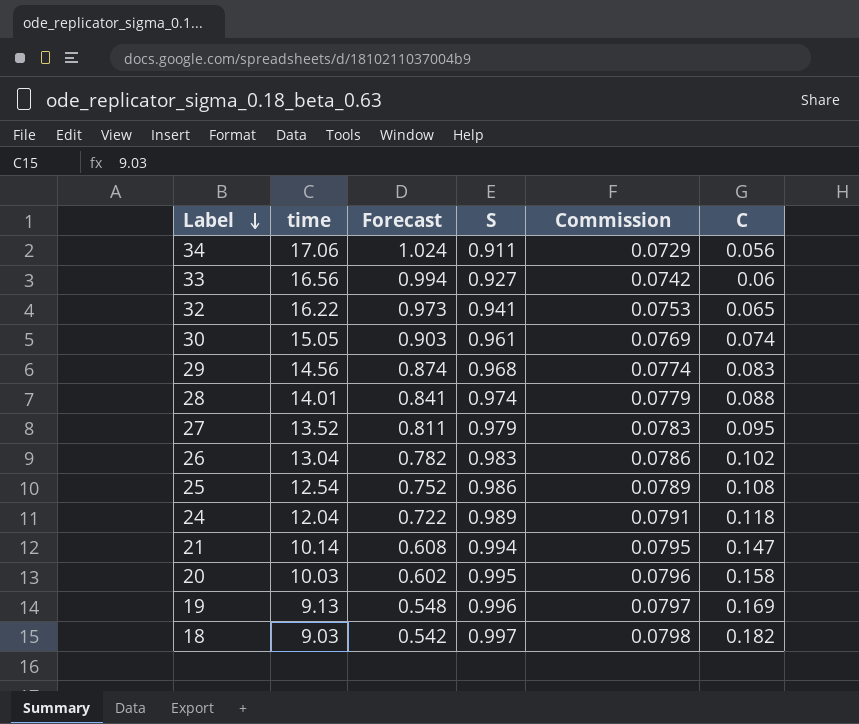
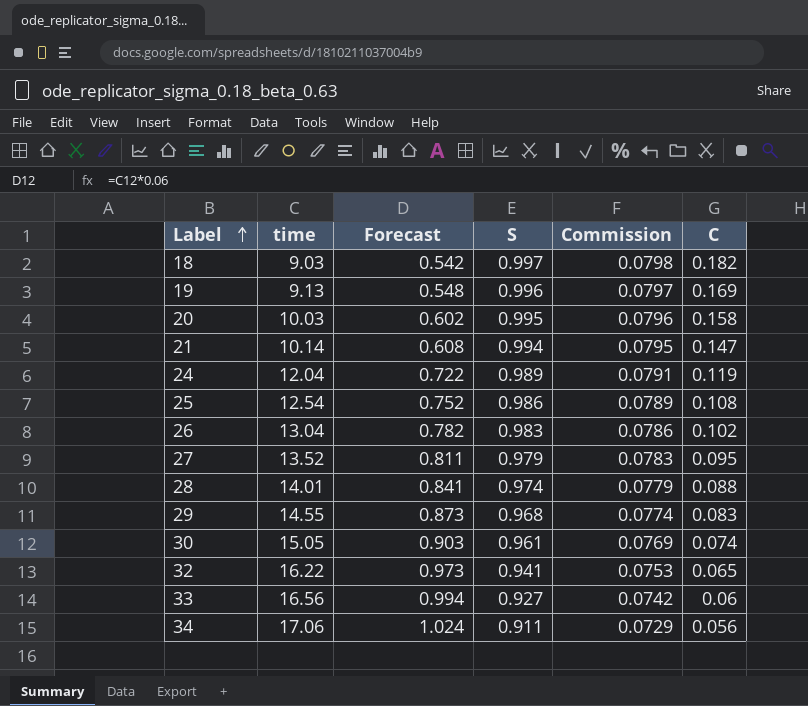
row order: Label descending -> Label ascending
24 | C: 0.118 -> 0.119
29 | time: 14.56 -> 14.55
29 | Forecast: 0.874 -> 0.873

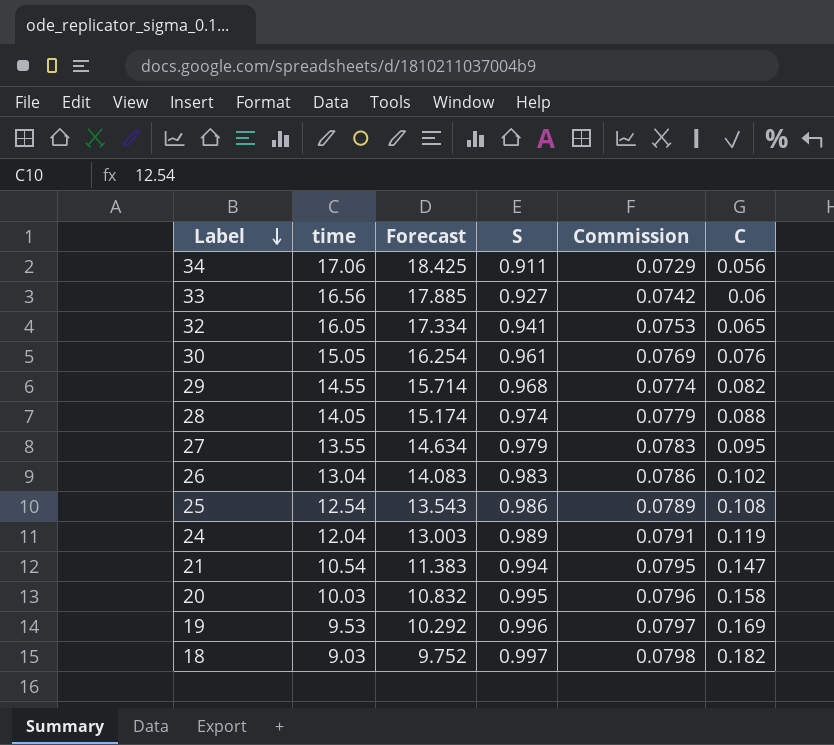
row order: Label ascending -> Label descending
column Forecast | formula: [time] * 0.06 -> [time] * 1.08
32 | time: 16.22 -> 16.05
30 | C: 0.074 -> 0.076
29 | C: 0.083 -> 0.082
28 | time: 14.01 -> 14.05
27 | time: 13.52 -> 13.55
21 | time: 10.14 -> 10.54
19 | time: 9.13 -> 9.53

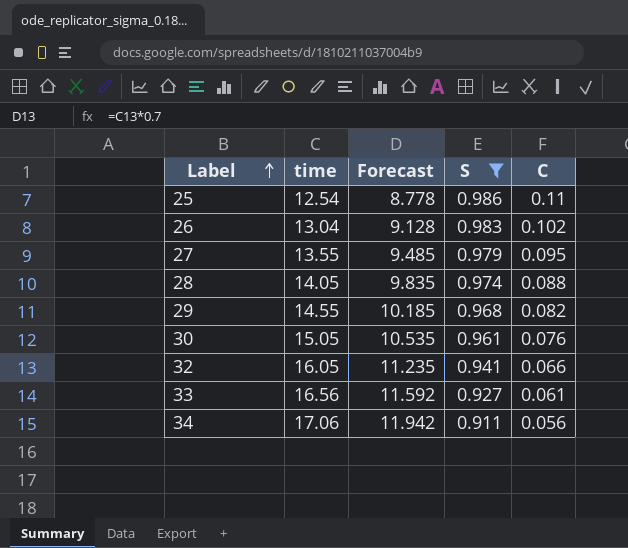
filter: none -> S <= 0.986
row order: Label descending -> Label ascending
column Commission | formula: [S] * 0.08 -> none
column Forecast | formula: [time] * 1.08 -> [time] * 0.7
25 | C: 0.108 -> 0.11
32 | C: 0.065 -> 0.066
33 | C: 0.06 -> 0.061

